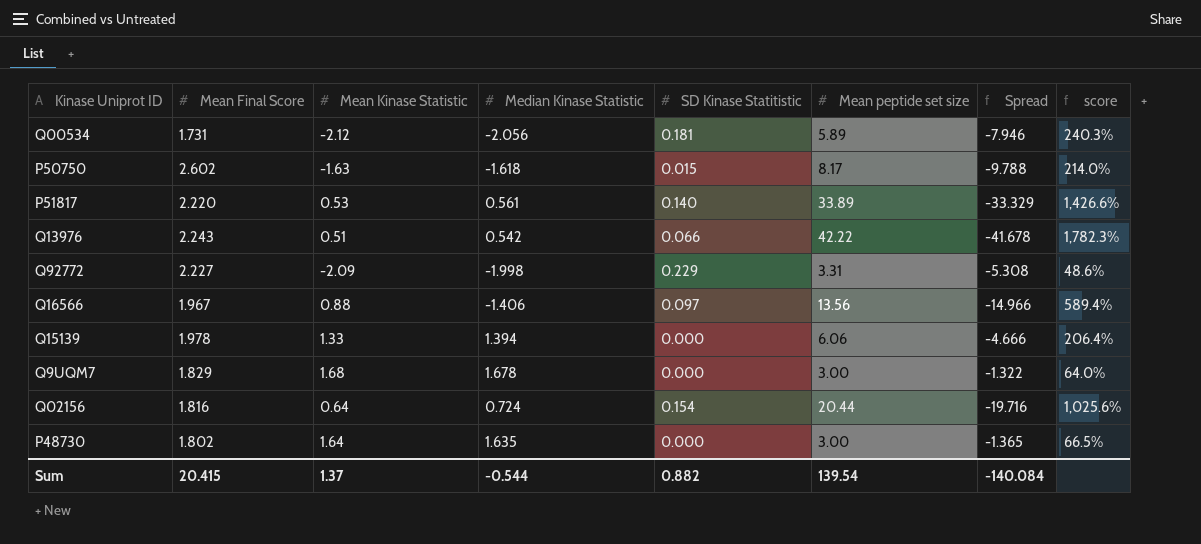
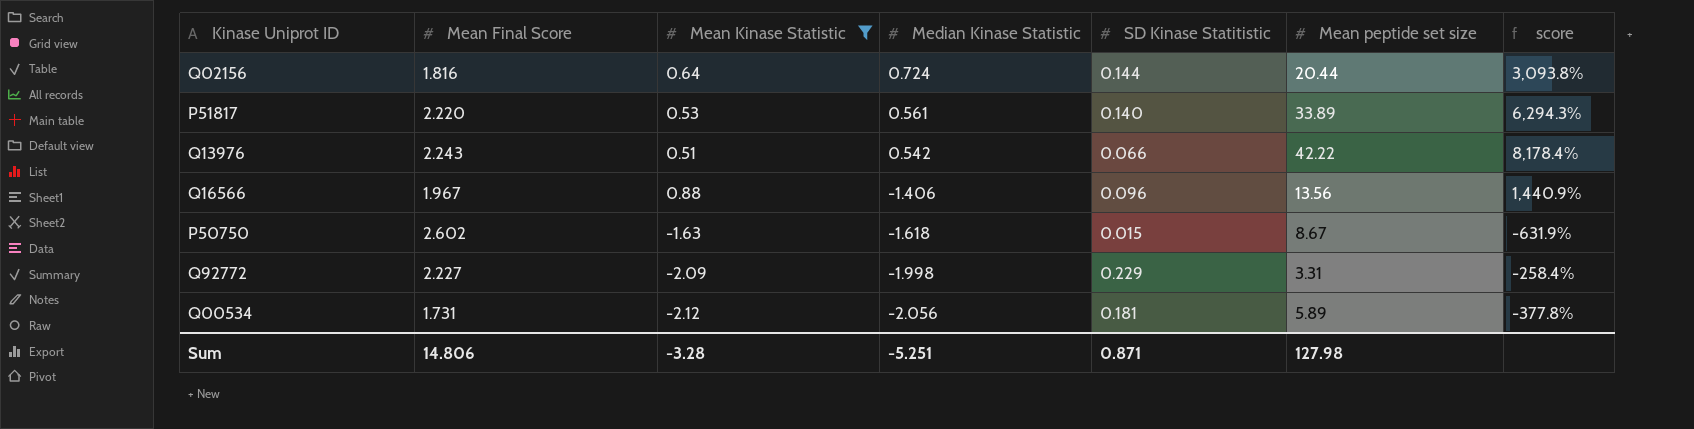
filter: none -> Mean Kinase Statistic <= 0.88
row order: none -> Median Kinase Statistic descending
column Spread | formula: [Median Kinase Statistic] - [Mean peptide set size] -> none
column score | formula: ([Mean peptide set size] - [Mean Final Score]) / [Mean Final Score] -> ([Mean peptide set size] - [Mean Kinase Statistic]) / [Mean Kinase Statistic]
Q02156 | SD Kinase Statitistic: 0.154 -> 0.144
Q16566 | SD Kinase Statitistic: 0.097 -> 0.096
P50750 | Mean peptide set size: 8.17 -> 8.67
Sum | Mean Final Score: 20.415 -> 14.806
Sum | Mean Kinase Statistic: 1.37 -> -3.28
Sum | Median Kinase Statistic: -0.544 -> -5.251
Sum | SD Kinase Statitistic: 0.882 -> 0.871
Sum | Mean peptide set size: 139.54 -> 127.98

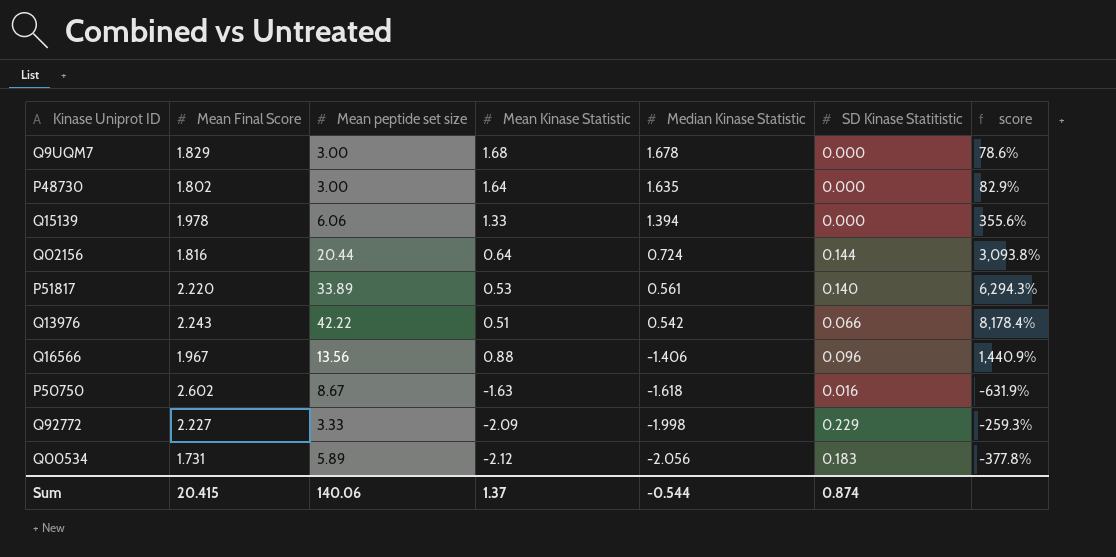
filter: Mean Kinase Statistic <= 0.88 -> none
column Mean peptide set size | position: 6 -> 3
P50750 | SD Kinase Statitistic: 0.015 -> 0.016
Q92772 | Mean peptide set size: 3.31 -> 3.33
Q92772 | score: -258.4% -> -259.3%
Q00534 | SD Kinase Statitistic: 0.181 -> 0.183
Sum | Mean Final Score: 14.806 -> 20.415
Sum | Mean peptide set size: 127.98 -> 140.06
Sum | Mean Kinase Statistic: -3.28 -> 1.37
Sum | Median Kinase Statistic: -5.251 -> -0.544
Sum | SD Kinase Statitistic: 0.871 -> 0.874

